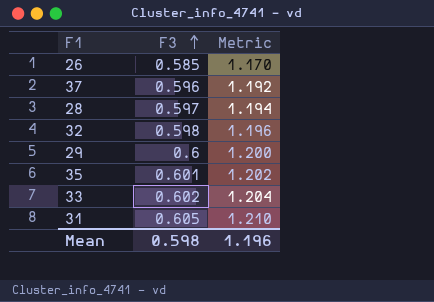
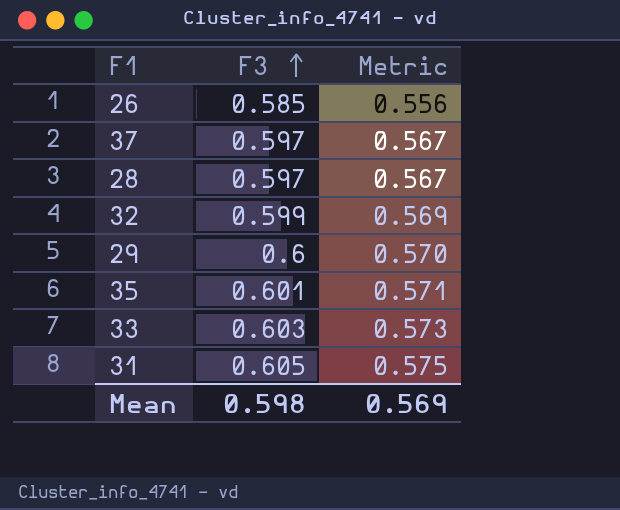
column Metric | formula: [F3] * 2 -> [F3] * 0.95
37 | F3: 0.596 -> 0.597
32 | F3: 0.598 -> 0.599
33 | F3: 0.602 -> 0.603
Mean | Metric: 1.196 -> 0.569

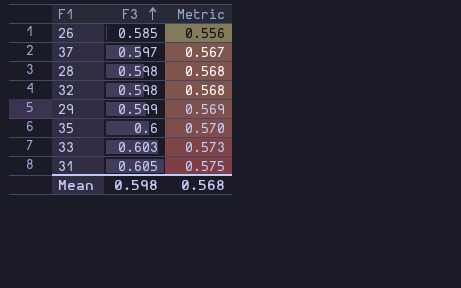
28 | F3: 0.597 -> 0.598
28 | Metric: 0.567 -> 0.568
32 | F3: 0.599 -> 0.598
32 | Metric: 0.569 -> 0.568
29 | F3: 0.6 -> 0.599
29 | Metric: 0.570 -> 0.569
35 | F3: 0.601 -> 0.6
35 | Metric: 0.571 -> 0.570
Mean | Metric: 0.569 -> 0.568

